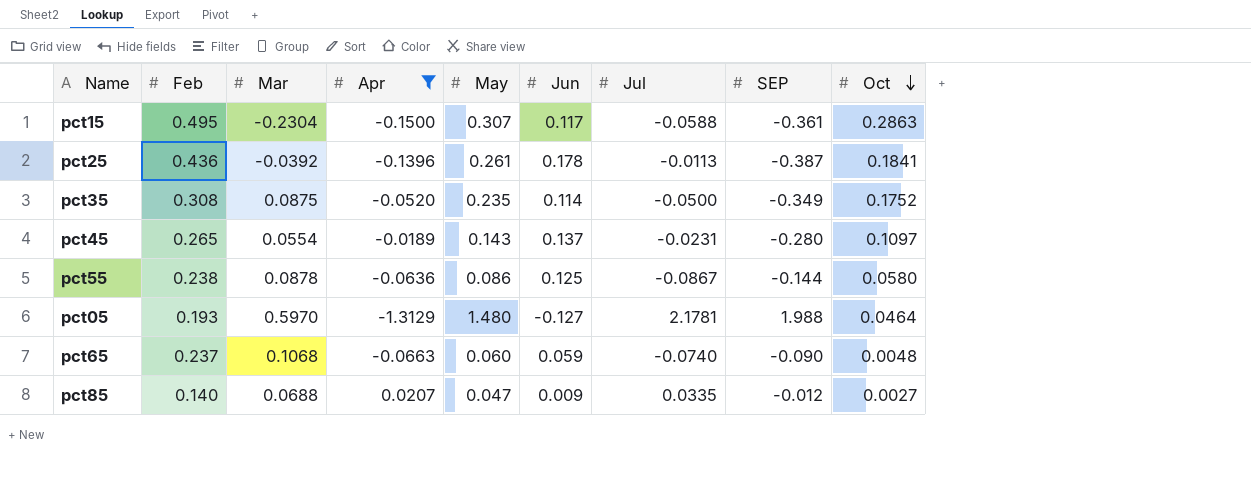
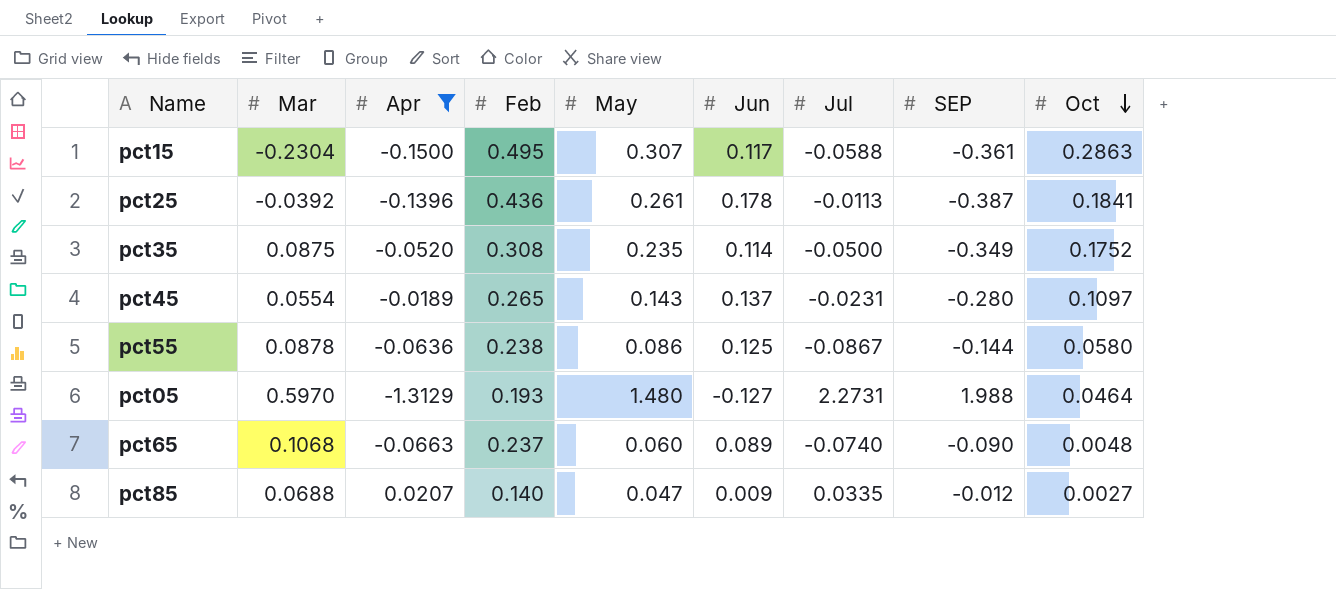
column Feb | position: 2 -> 4
pct05 | Jul: 2.1781 -> 2.2731
pct65 | Jun: 0.059 -> 0.089

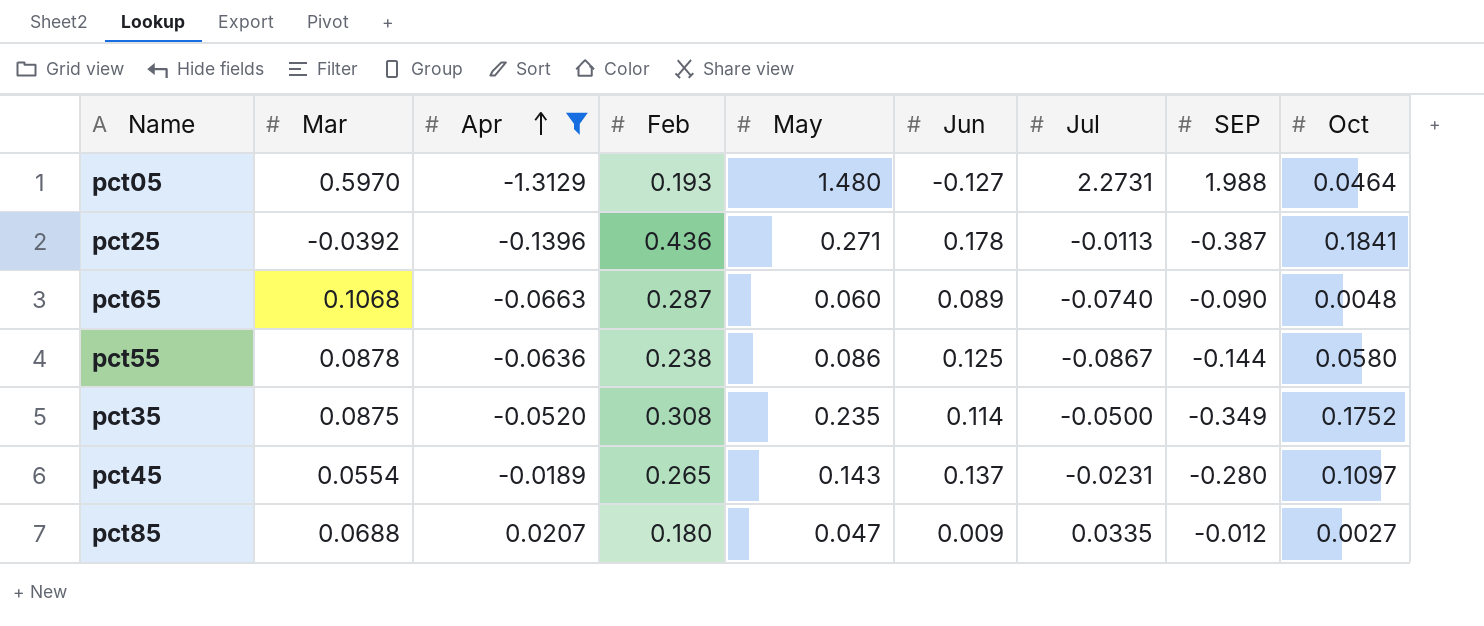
row order: Oct descending -> Apr ascending
row pct15: -0.2304 | -0.1500 | 0.495 | 0.307 | 0.117 | -0.0588 | -0.361 | 0.2863 -> none
pct25 | May: 0.261 -> 0.271
pct65 | Feb: 0.237 -> 0.287
pct85 | Feb: 0.140 -> 0.180

